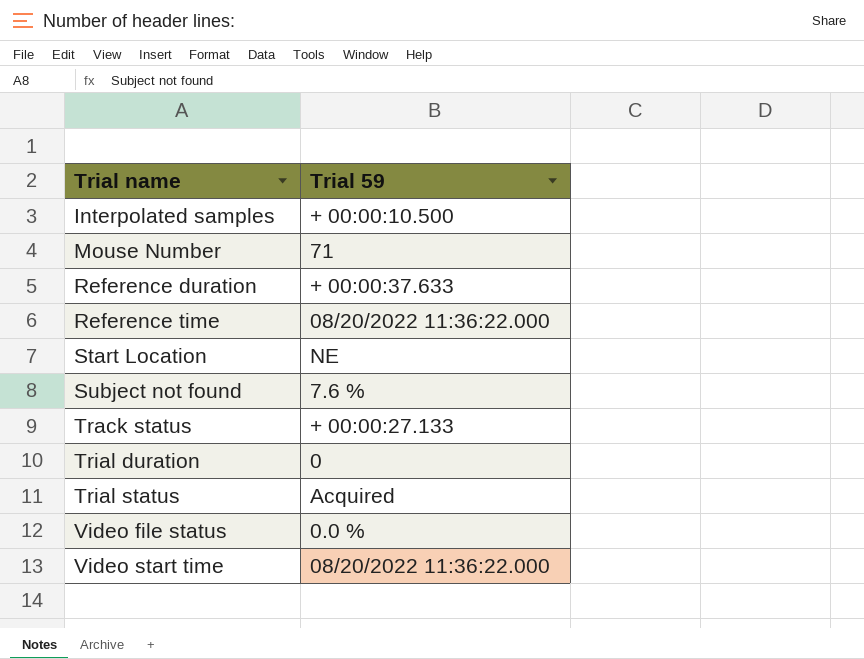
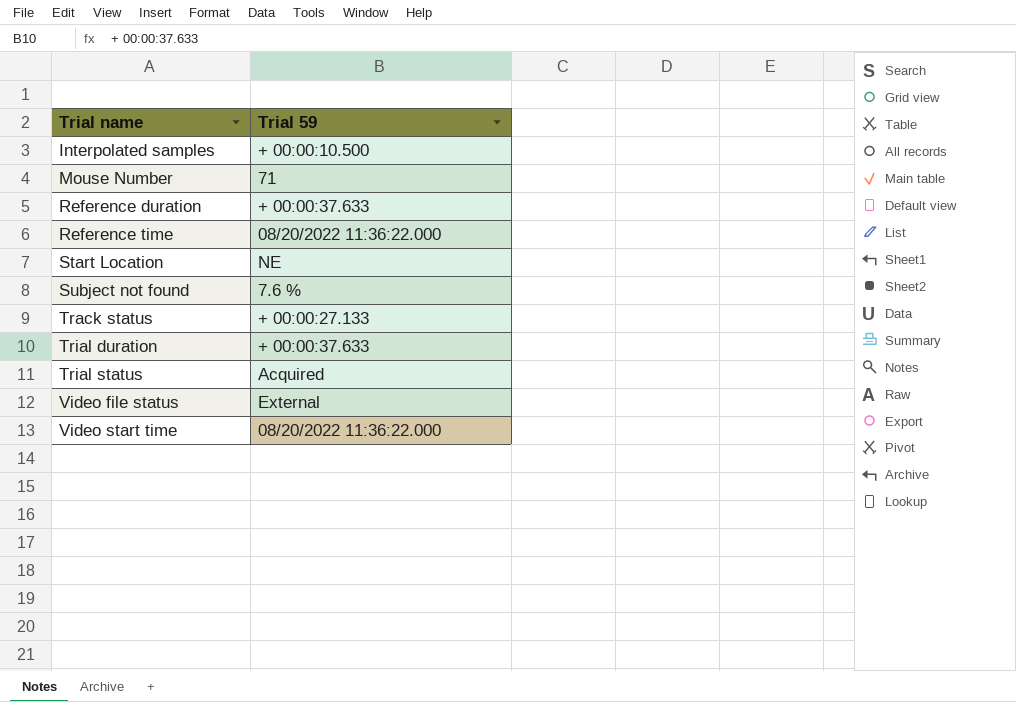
Trial duration | Trial 59: 0 -> + 00:00:37.633
Video file status | Trial 59: 0.0 % -> External

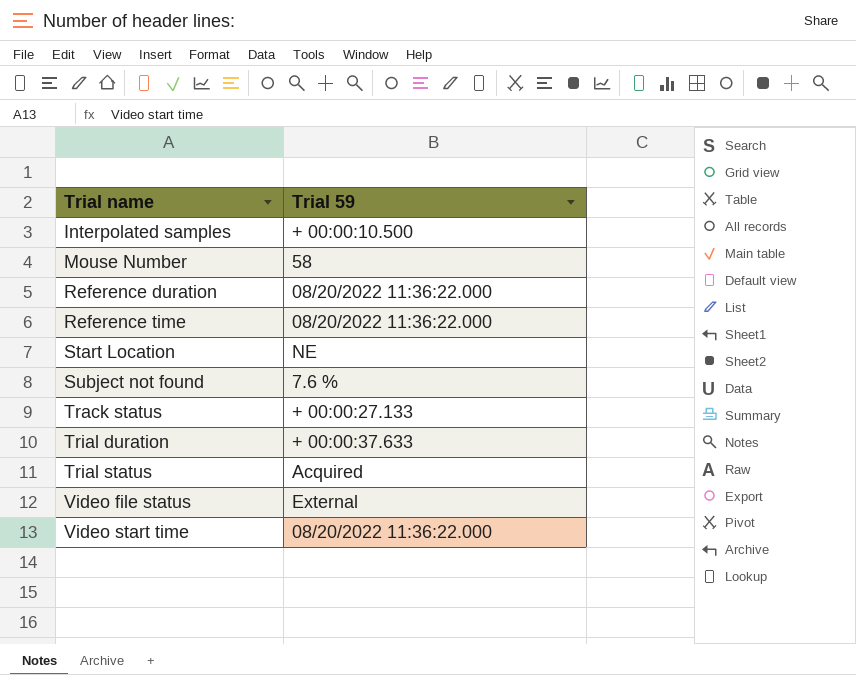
Mouse Number | Trial 59: 71 -> 58
Reference duration | Trial 59: + 00:00:37.633 -> 08/20/2022 11:36:22.000

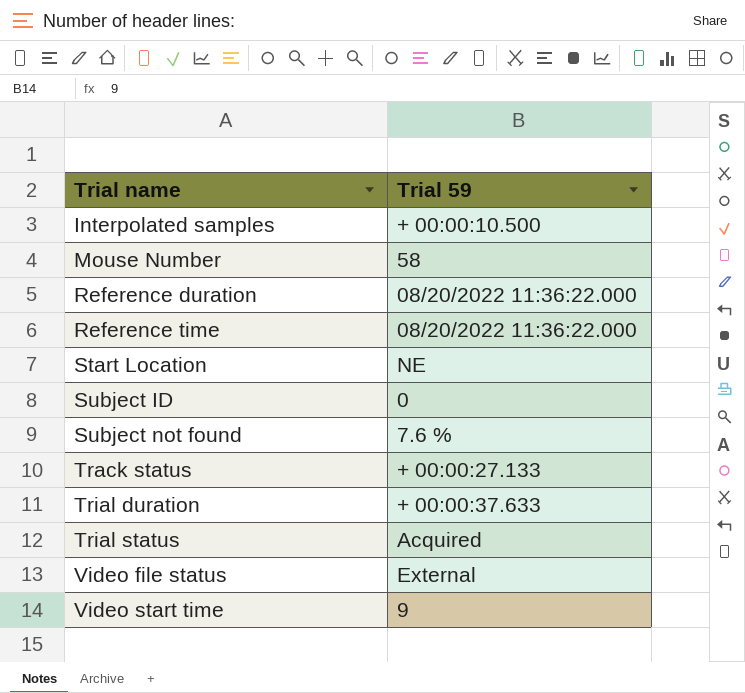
row Subject ID: none -> 0
Video start time | Trial 59: 08/20/2022 11:36:22.000 -> 9

